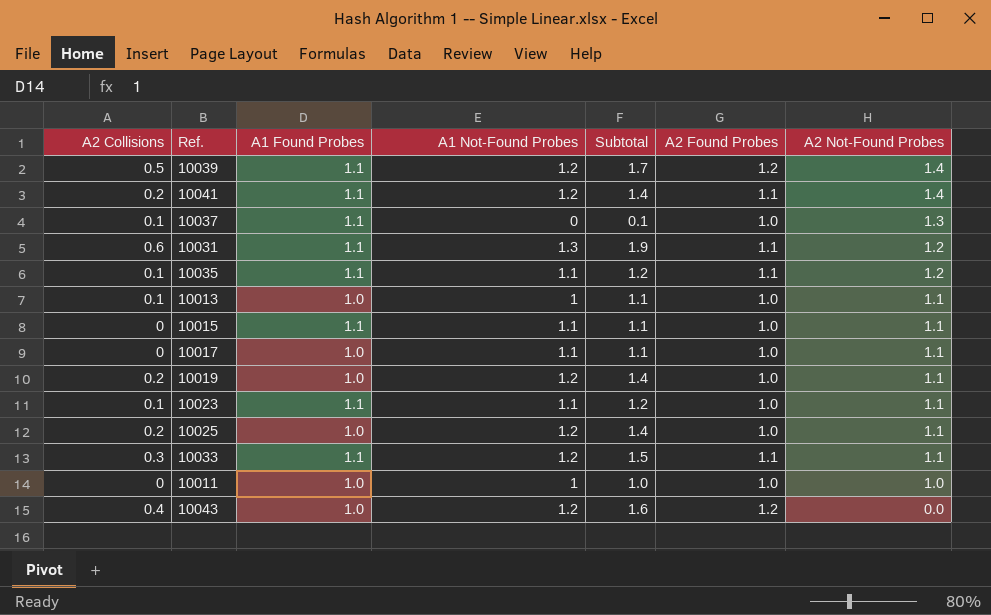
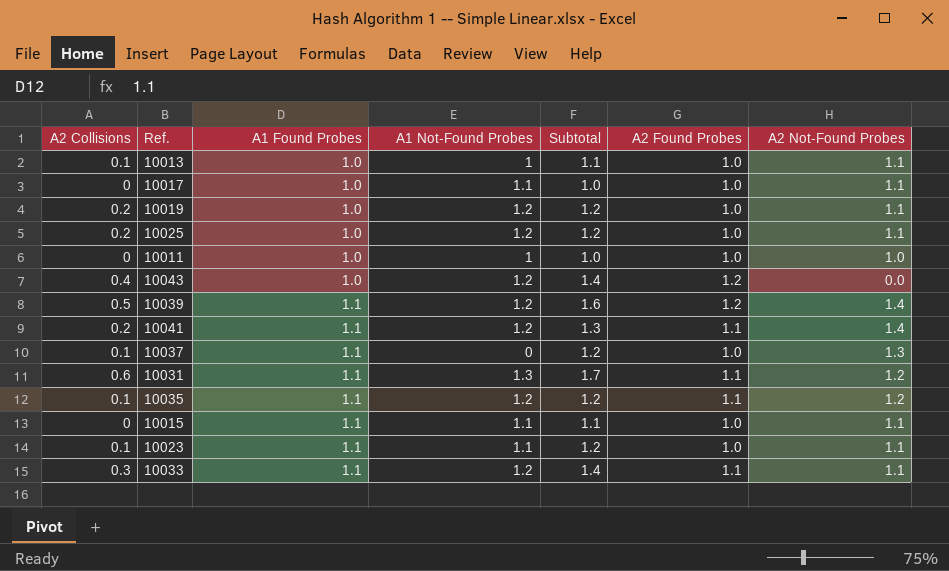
row order: A2 Not-Found Probes descending -> A1 Found Probes ascending
column Subtotal | formula: [A2 Collisions] + [A1 Not-Found Probes] -> [A2 Collisions] + [A1 Found Probes]
10035 | A1 Not-Found Probes: 1.1 -> 1.2

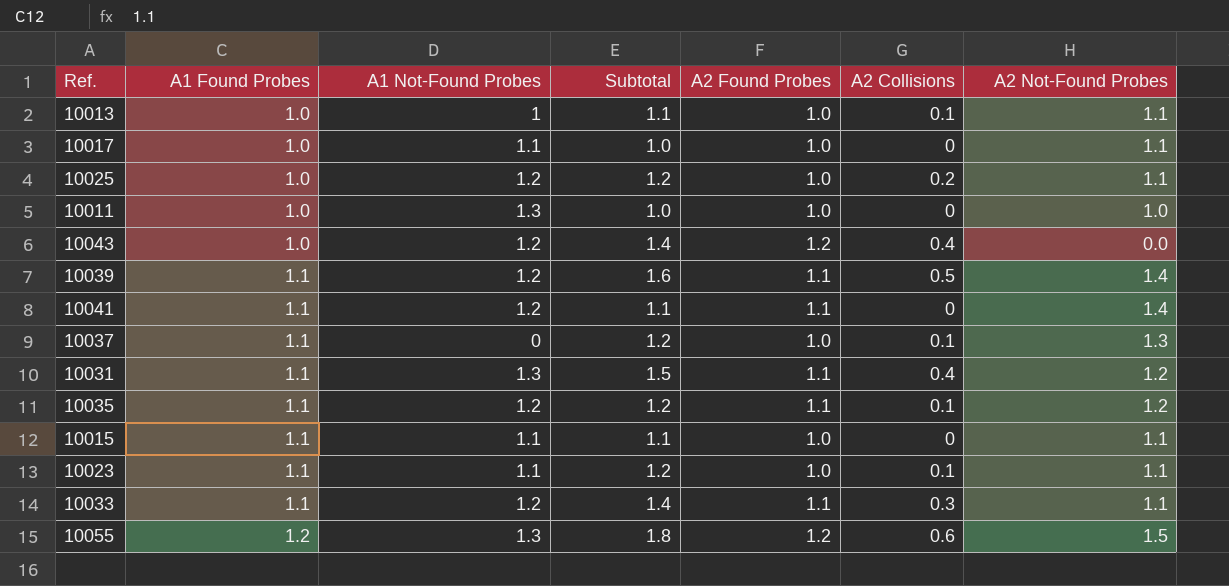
column A2 Collisions | position: 1 -> 6
row 10019: 0.2 | 1.0 | 1.2 | 1.2 | 1.0 | 1.1 -> none
10011 | A1 Not-Found Probes: 1 -> 1.3
10039 | A2 Found Probes: 1.2 -> 1.1
10041 | Subtotal: 1.3 -> 1.1
10041 | A2 Collisions: 0.2 -> 0
10031 | Subtotal: 1.7 -> 1.5
10031 | A2 Collisions: 0.6 -> 0.4
row 10055: none -> 1.2 | 1.3 | 1.8 | 1.2 | 0.6 | 1.5

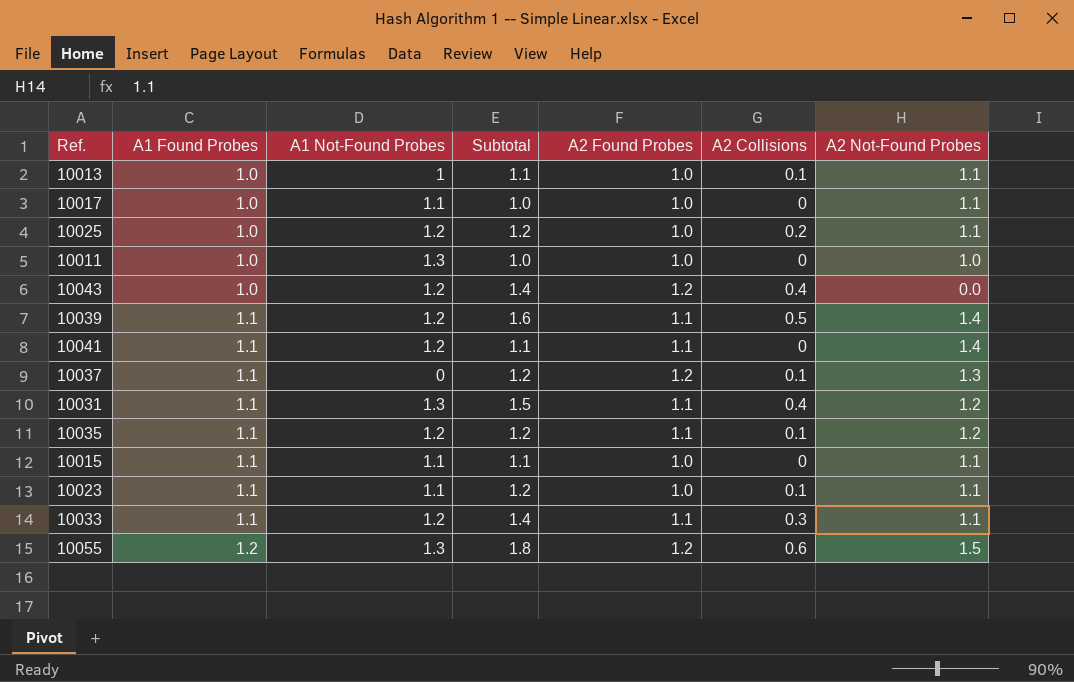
10037 | A2 Found Probes: 1.0 -> 1.2

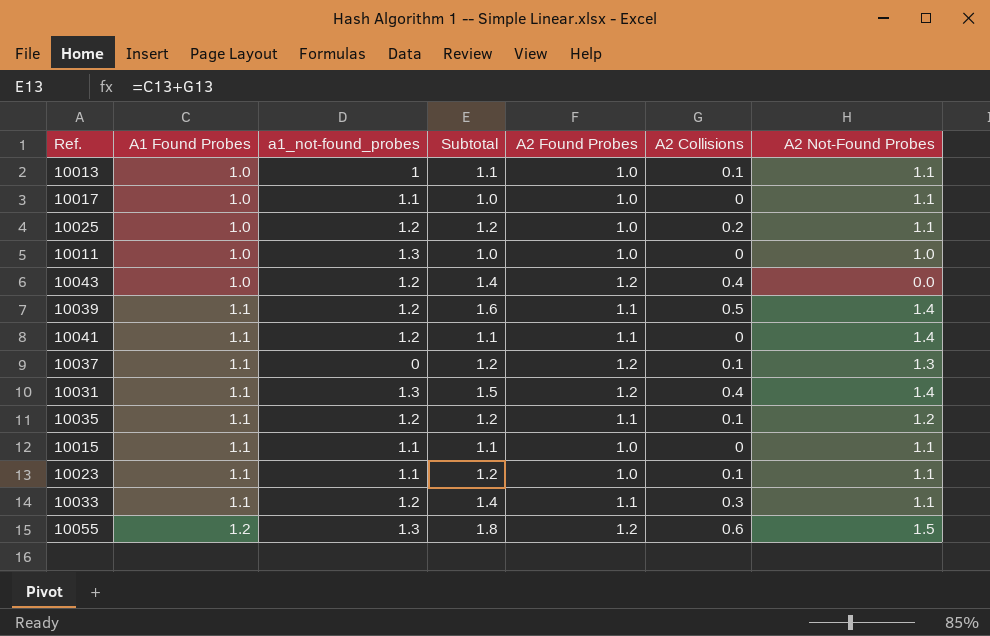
column name: A1 Not-Found Probes -> a1_not-found_probes
10031 | A2 Found Probes: 1.1 -> 1.2
10031 | A2 Not-Found Probes: 1.2 -> 1.4

